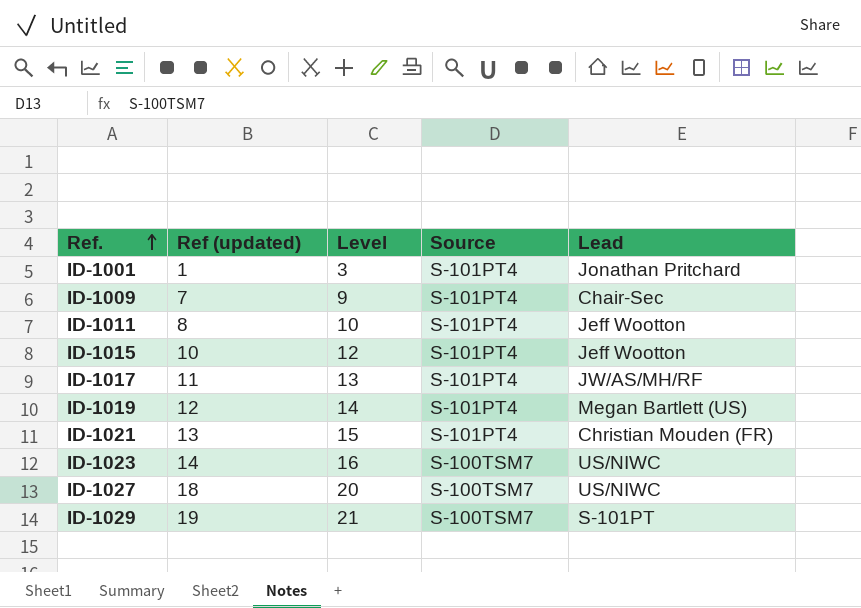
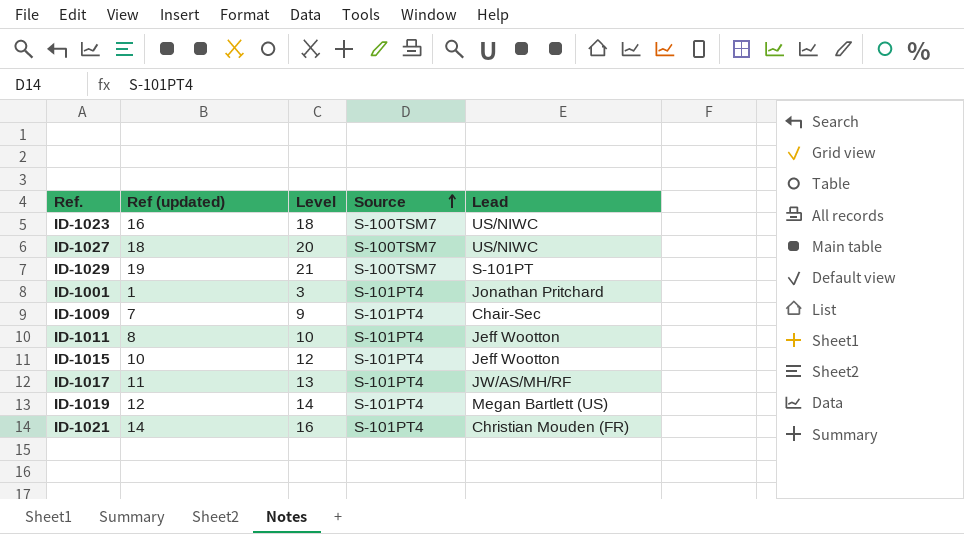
row order: Ref. ascending -> Source ascending
ID-1023 | Ref (updated): 14 -> 16
ID-1023 | Level: 16 -> 18
ID-1021 | Ref (updated): 13 -> 14
ID-1021 | Level: 15 -> 16

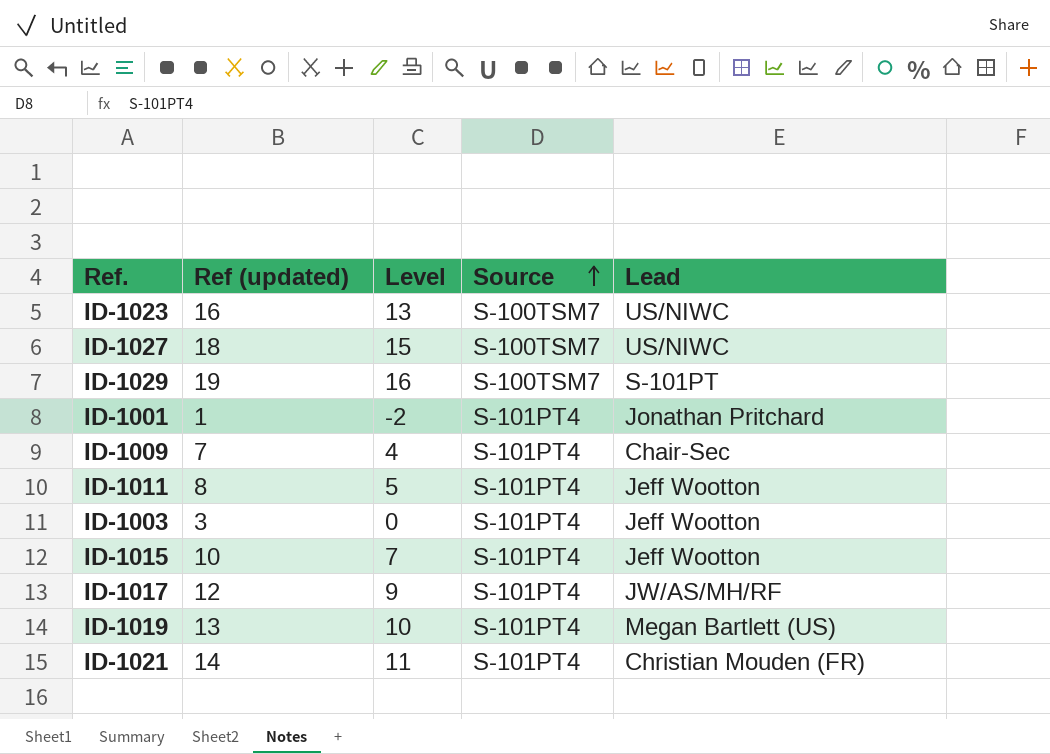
column Level | formula: [Ref (updated)] + 2 -> [Ref (updated)] - 3
row ID-1003: none -> 3 | 0 | S-101PT4 | Jeff Wootton
ID-1017 | Ref (updated): 11 -> 12
ID-1019 | Ref (updated): 12 -> 13

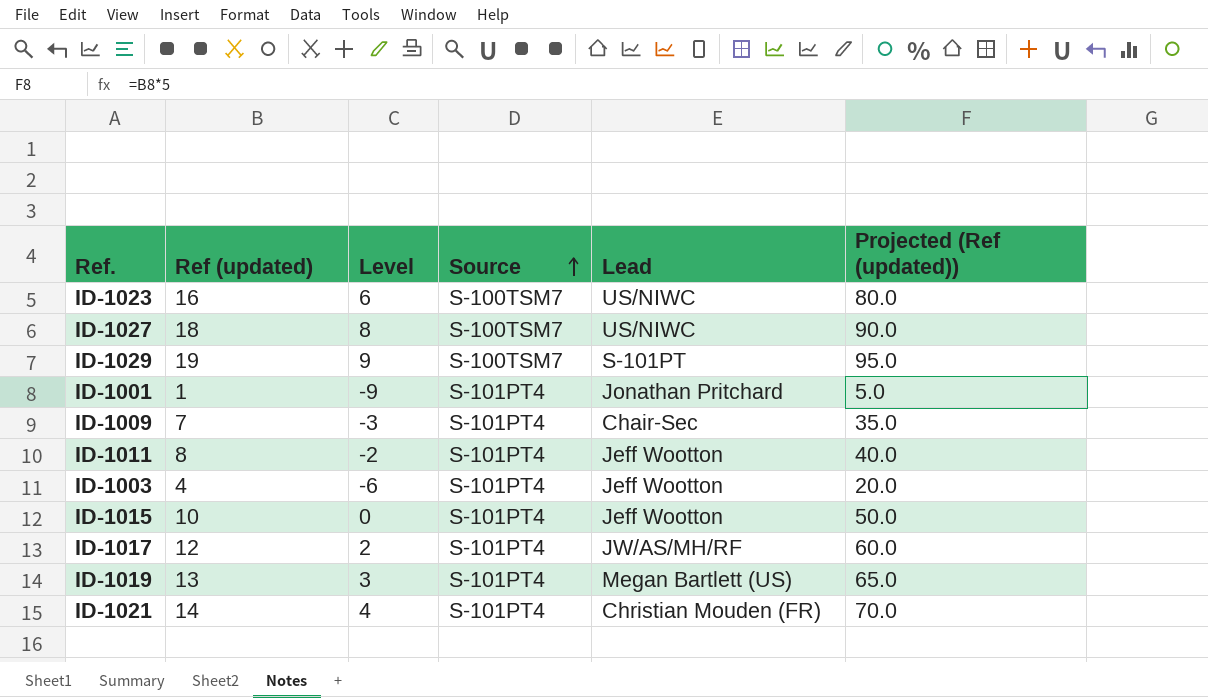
column Level | formula: [Ref (updated)] - 3 -> [Ref (updated)] - 10
column Projected (Ref (updated)) | formula: none -> [Ref (updated)] * 5
ID-1003 | Ref (updated): 3 -> 4

